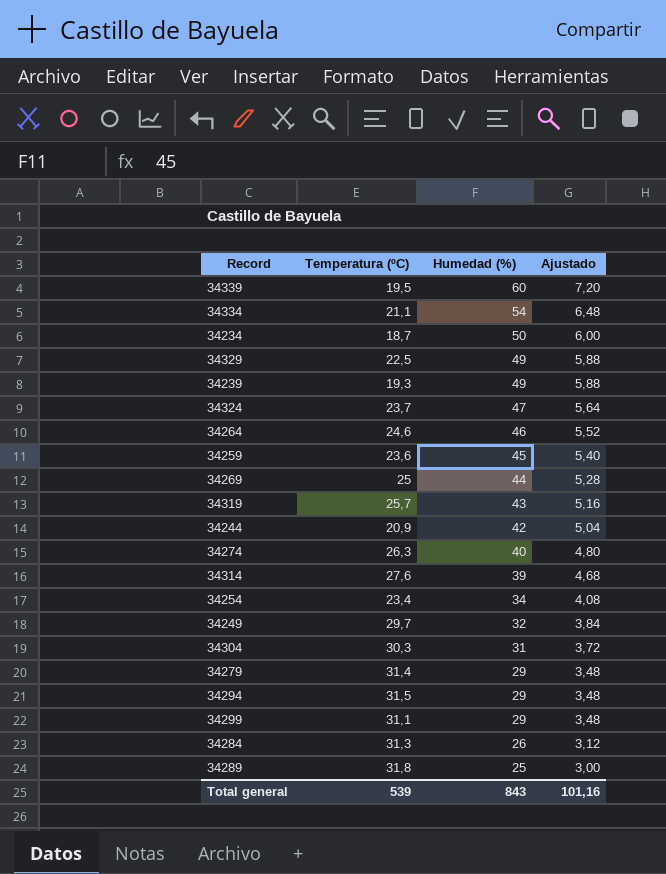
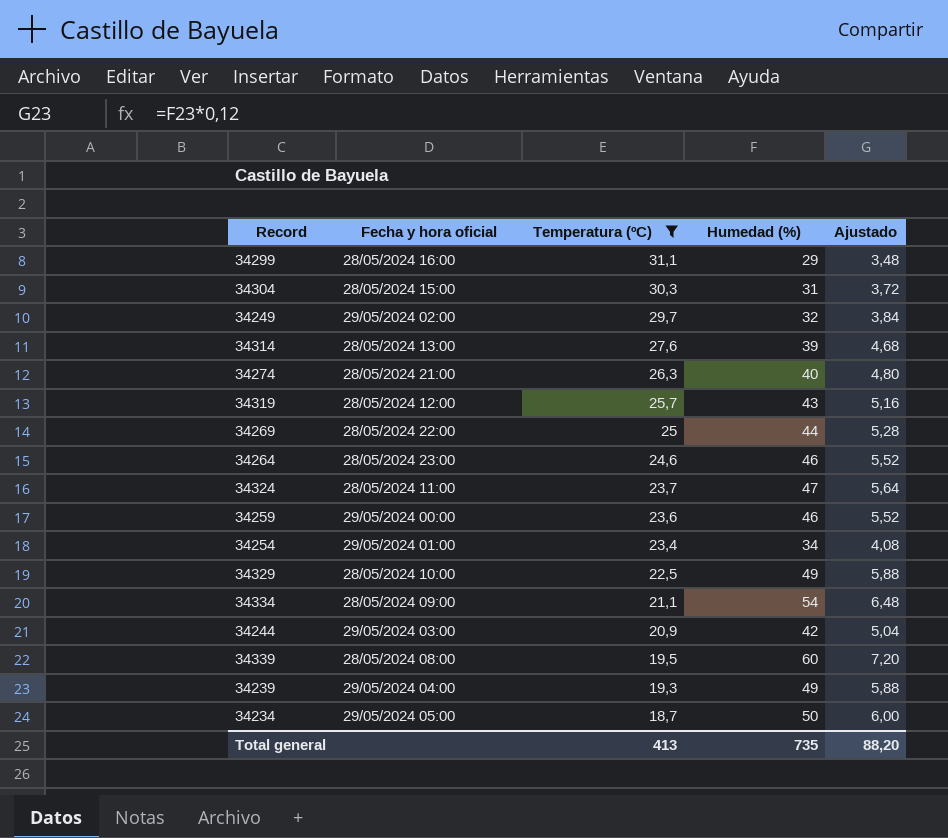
filter: none -> Temperatura (ºC) <= 31,1
row order: Humedad (%) descending -> Temperatura (ºC) descending
column Fecha y hora oficial | position: none -> 2
34259 | Humedad (%): 45 -> 46
34259 | Ajustado: 5,40 -> 5,52
Total general | Temperatura (ºC): 539 -> 413
Total general | Humedad (%): 843 -> 735
Total general | Ajustado: 101,16 -> 88,20

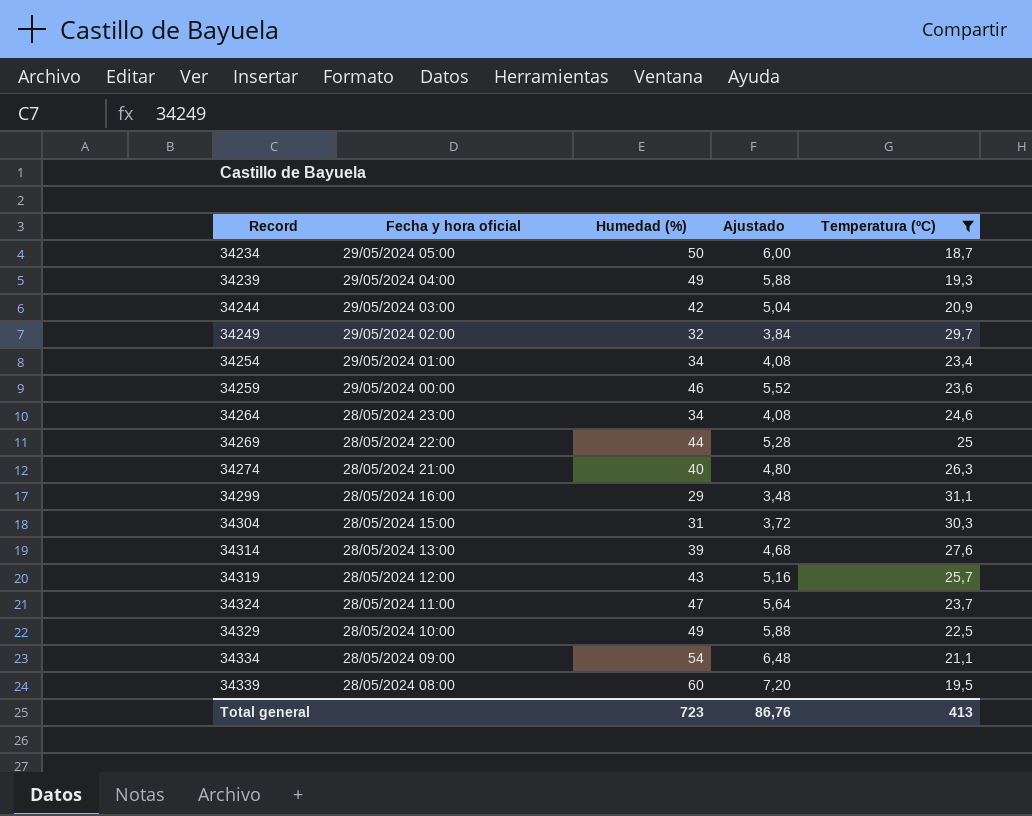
row order: Temperatura (ºC) descending -> Record ascending
column Temperatura (ºC) | position: 3 -> 5
34264 | Humedad (%): 46 -> 34
34264 | Ajustado: 5,52 -> 4,08
Total general | Humedad (%): 735 -> 723
Total general | Ajustado: 88,20 -> 86,76

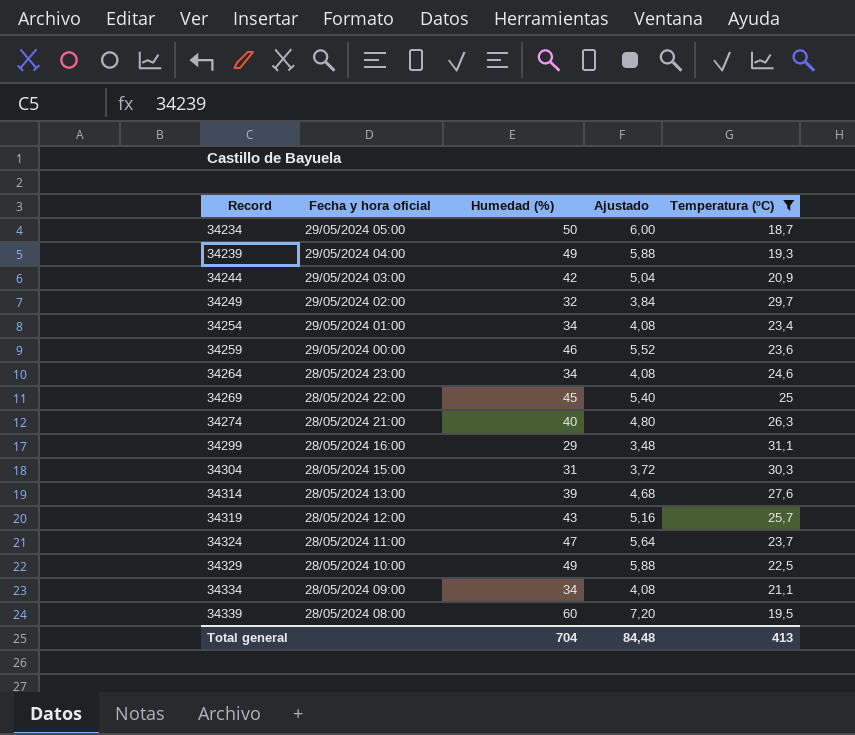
34269 | Humedad (%): 44 -> 45
34269 | Ajustado: 5,28 -> 5,40
34334 | Humedad (%): 54 -> 34
34334 | Ajustado: 6,48 -> 4,08
Total general | Humedad (%): 723 -> 704
Total general | Ajustado: 86,76 -> 84,48

